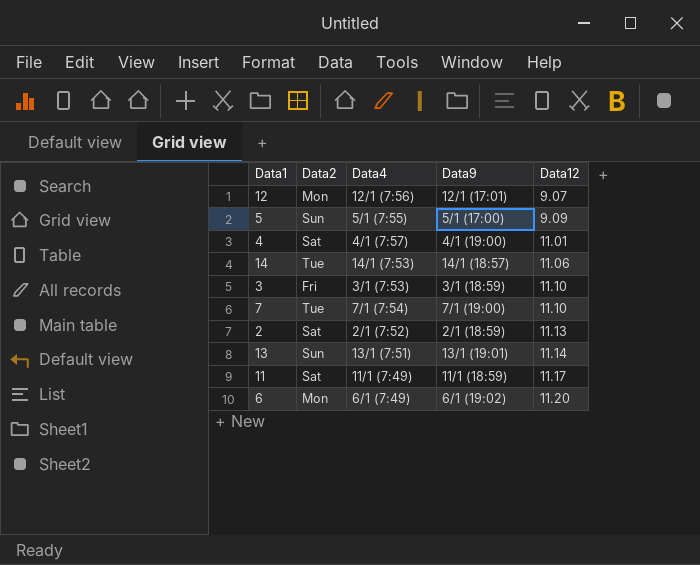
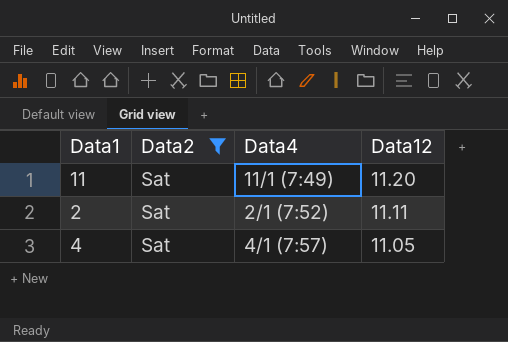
filter: none -> Data2 = Sat
row order: Data12 ascending -> Data12 descending
column Data9 | position: 4 -> none
11 | Data12: 11.17 -> 11.20
2 | Data12: 11.13 -> 11.11
4 | Data12: 11.01 -> 11.05

